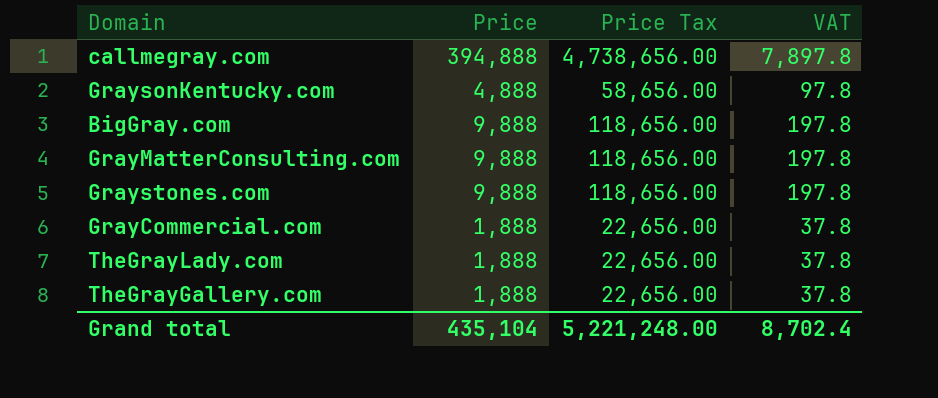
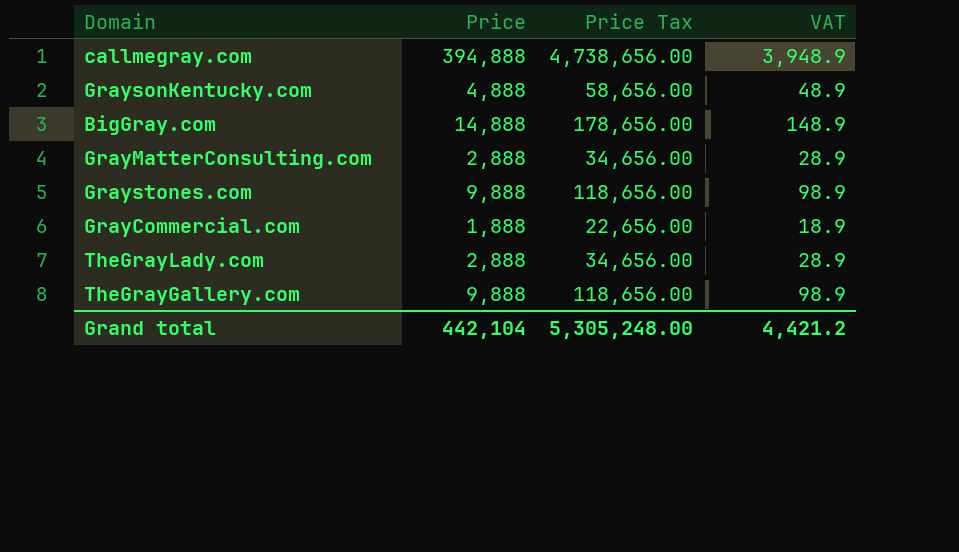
column VAT | formula: [Price] * 0.02 -> [Price] * 0.01
BigGray.com | Price: 9,888 -> 14,888
BigGray.com | Price Tax: 118,656.00 -> 178,656.00
GrayMatterConsulting.com | Price: 9,888 -> 2,888
GrayMatterConsulting.com | Price Tax: 118,656.00 -> 34,656.00
TheGrayLady.com | Price: 1,888 -> 2,888
TheGrayLady.com | Price Tax: 22,656.00 -> 34,656.00
TheGrayGallery.com | Price: 1,888 -> 9,888
TheGrayGallery.com | Price Tax: 22,656.00 -> 118,656.00
Grand total | Price: 435,104 -> 442,104
Grand total | Price Tax: 5,221,248.00 -> 5,305,248.00
Grand total | VAT: 8,702.4 -> 4,421.2

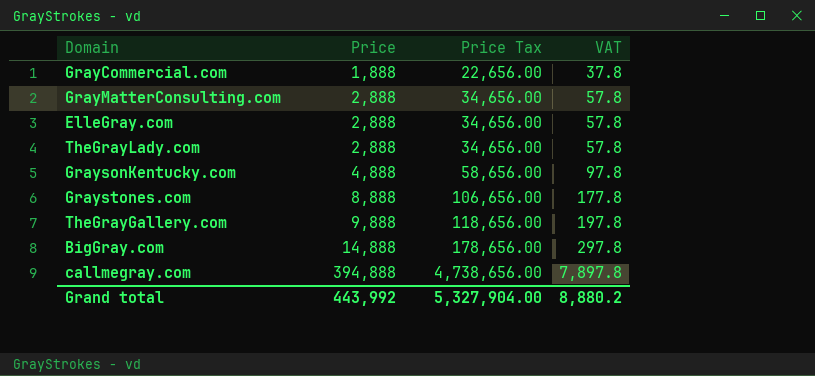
row order: none -> Price ascending
column VAT | formula: [Price] * 0.01 -> [Price] * 0.02
row ElleGray.com: none -> 2,888 | 34,656.00 | 57.8
Graystones.com | Price: 9,888 -> 8,888
Graystones.com | Price Tax: 118,656.00 -> 106,656.00
Grand total | Price: 442,104 -> 443,992
Grand total | Price Tax: 5,305,248.00 -> 5,327,904.00
Grand total | VAT: 4,421.2 -> 8,880.2

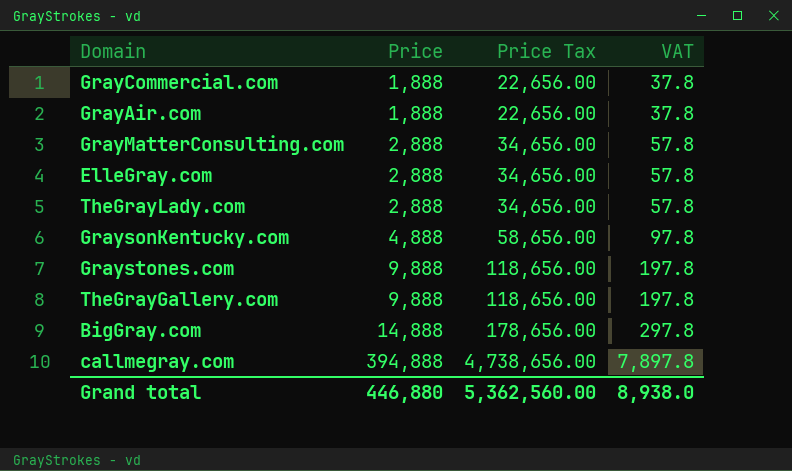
row GrayAir.com: none -> 1,888 | 22,656.00 | 37.8
Graystones.com | Price: 8,888 -> 9,888
Graystones.com | Price Tax: 106,656.00 -> 118,656.00
Graystones.com | VAT: 177.8 -> 197.8
Grand total | Price: 443,992 -> 446,880
Grand total | Price Tax: 5,327,904.00 -> 5,362,560.00
Grand total | VAT: 8,880.2 -> 8,938.0

